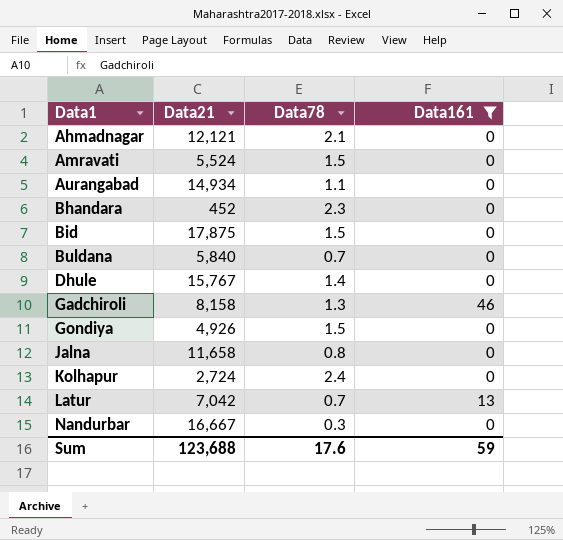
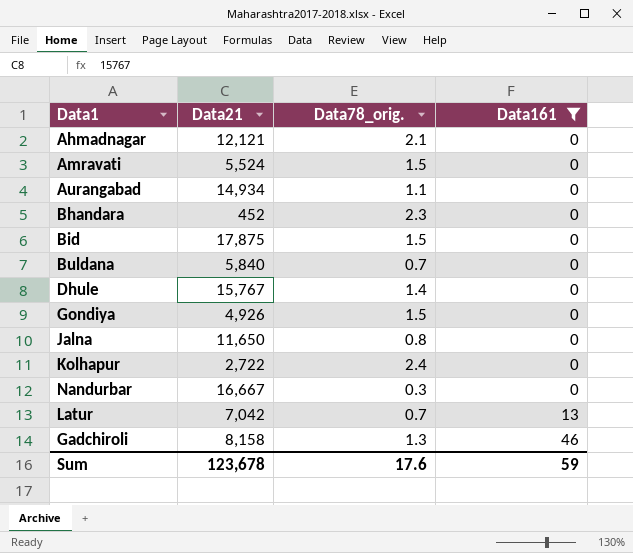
row order: Data1 ascending -> Data161 ascending
column name: Data78 -> Data78_orig.
Jalna | Data21: 11,658 -> 11,650
Kolhapur | Data21: 2,724 -> 2,722
Sum | Data21: 123,688 -> 123,678

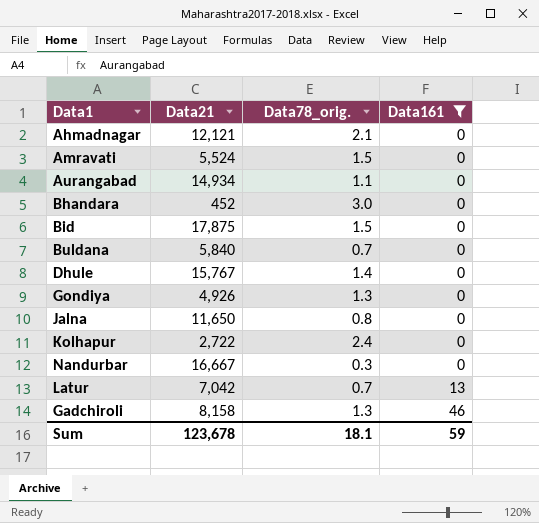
Bhandara | Data78_orig.: 2.3 -> 3.0
Gondiya | Data78_orig.: 1.5 -> 1.3
Sum | Data78_orig.: 17.6 -> 18.1

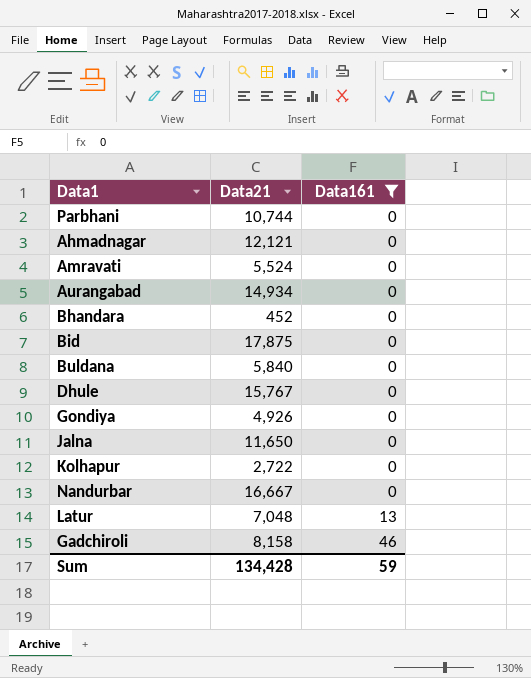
column Data78_orig. | position: 3 -> none
row Parbhani: none -> 10,744 | 0
Latur | Data21: 7,042 -> 7,048
Sum | Data21: 123,678 -> 134,428

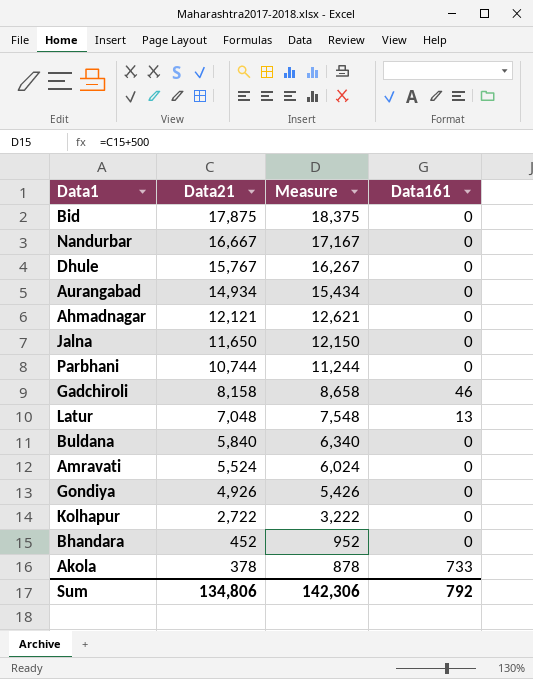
filter: Data161 != 733 -> none
row order: Data161 ascending -> Data21 descending
column Measure | formula: none -> [Data21] + 500
Sum | Data21: 134,428 -> 134,806
Sum | Data161: 59 -> 792

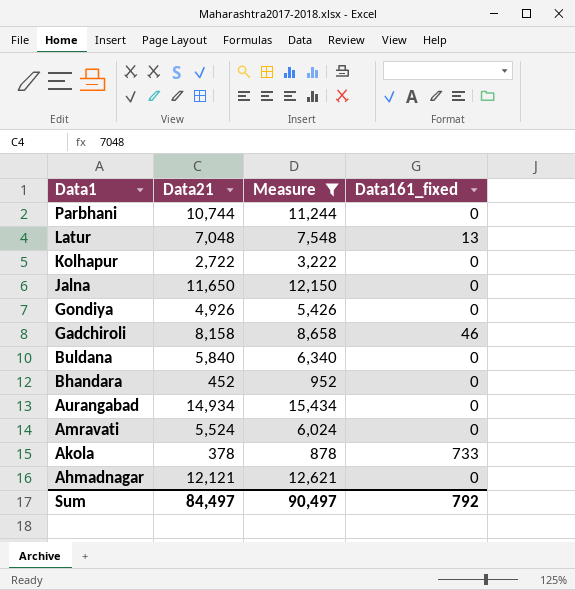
filter: none -> Measure <= 15,434
row order: Data21 descending -> Data1 descending
column name: Data161 -> Data161_fixed
Sum | Data21: 134,806 -> 84,497
Sum | Measure: 142,306 -> 90,497

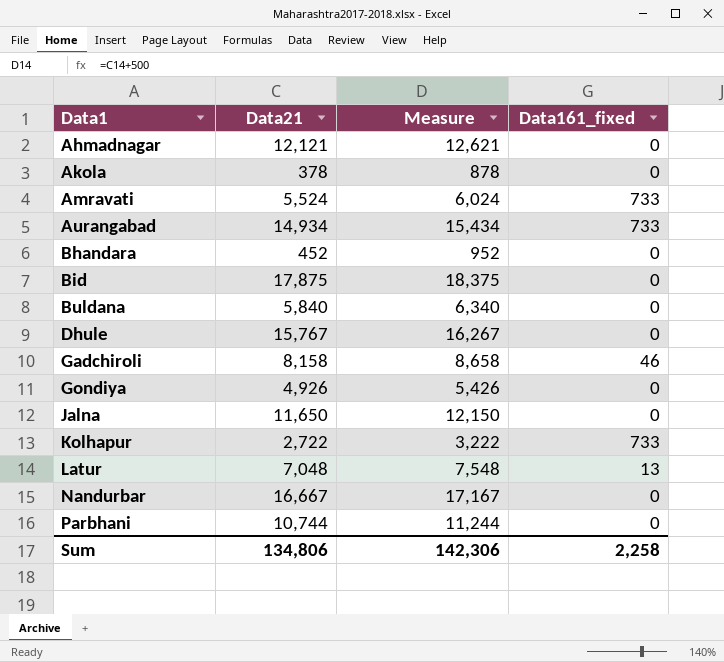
filter: Measure <= 15,434 -> none
row order: Data1 descending -> Data1 ascending
Akola | Data161_fixed: 733 -> 0
Amravati | Data161_fixed: 0 -> 733
Aurangabad | Data161_fixed: 0 -> 733
Kolhapur | Data161_fixed: 0 -> 733
Sum | Data21: 84,497 -> 134,806
Sum | Measure: 90,497 -> 142,306
Sum | Data161_fixed: 792 -> 2,258

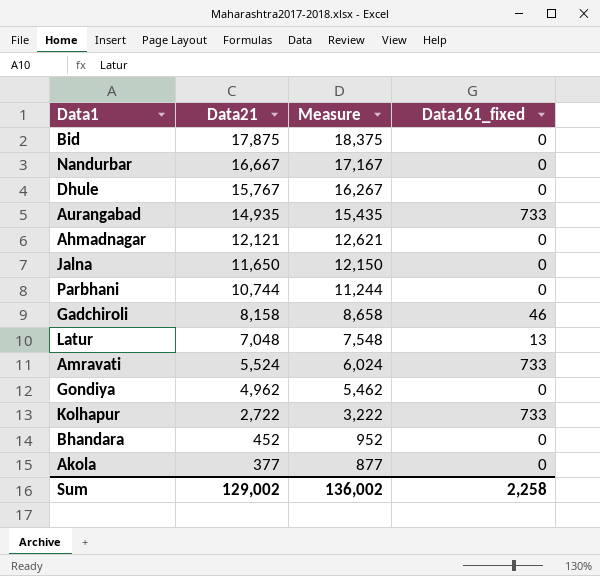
row order: Data1 ascending -> Data21 descending
row Buldana: 5,840 | 6,340 | 0 -> none
Aurangabad | Data21: 14,934 -> 14,935
Aurangabad | Measure: 15,434 -> 15,435
Gondiya | Data21: 4,926 -> 4,962
Gondiya | Measure: 5,426 -> 5,462
Akola | Data21: 378 -> 377
Akola | Measure: 878 -> 877
Sum | Data21: 134,806 -> 129,002
Sum | Measure: 142,306 -> 136,002

